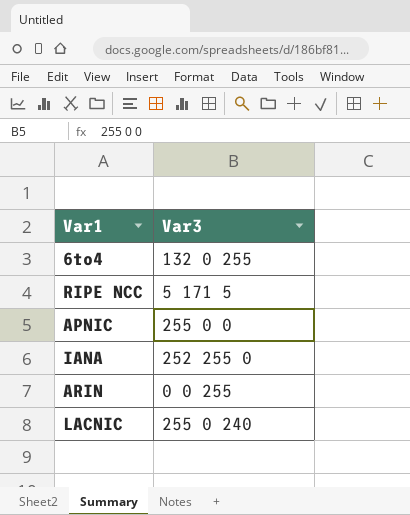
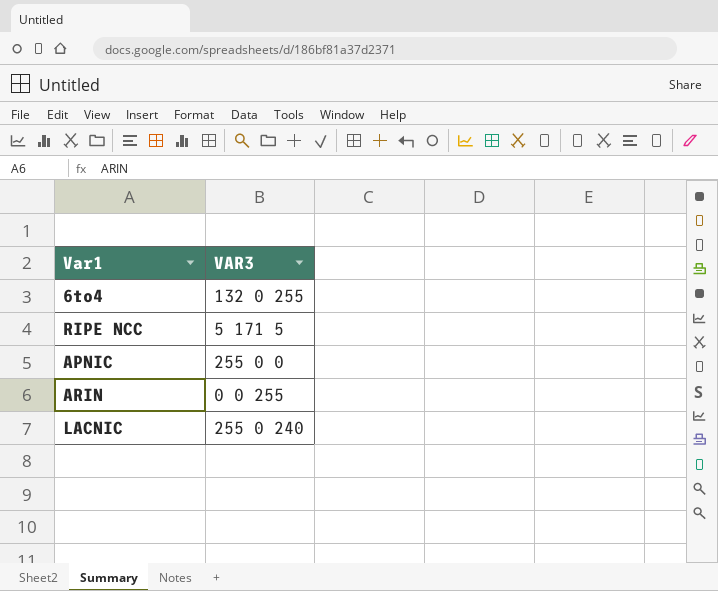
column name: Var3 -> VAR3
row IANA: 252 255 0 -> none

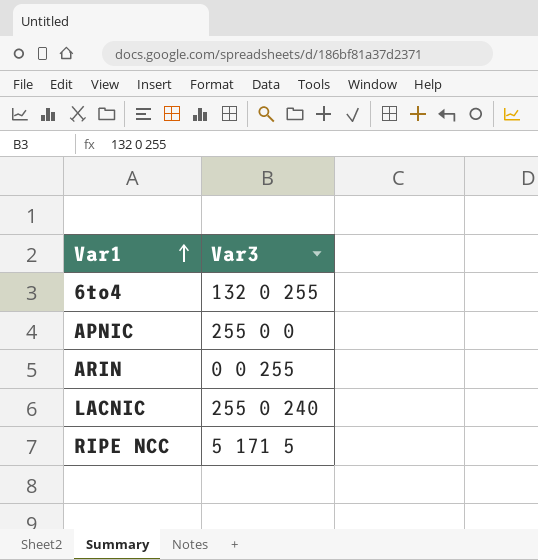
row order: none -> Var1 ascending
column name: VAR3 -> Var3

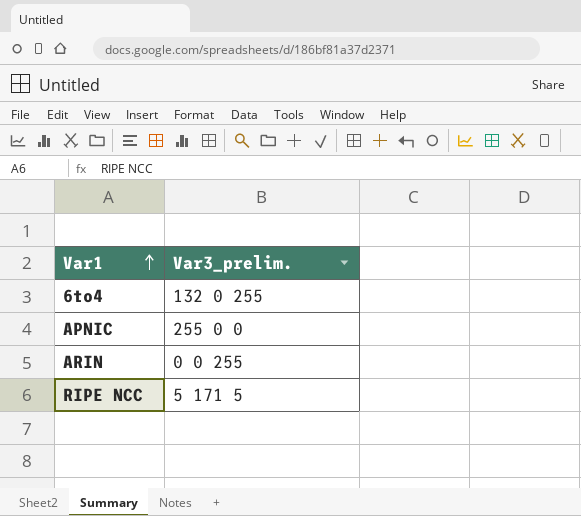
column name: Var3 -> Var3_prelim.
row LACNIC: 255 0 240 -> none

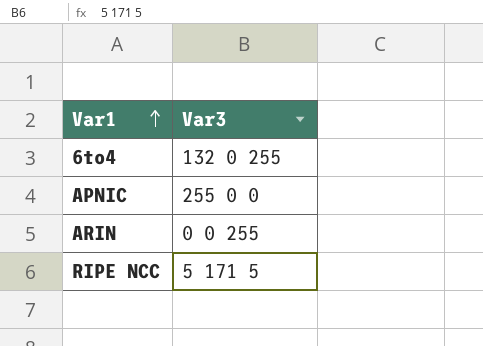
column name: Var3_prelim. -> Var3

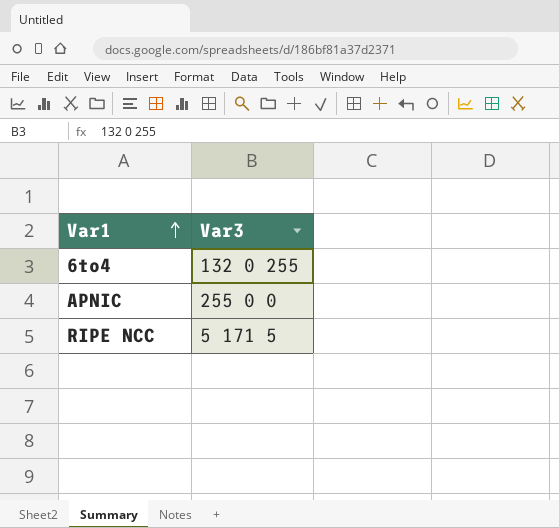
row ARIN: 0 0 255 -> none

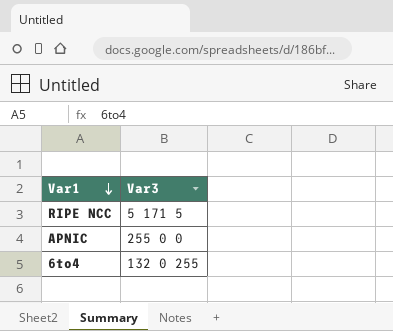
row order: Var1 ascending -> Var1 descending

